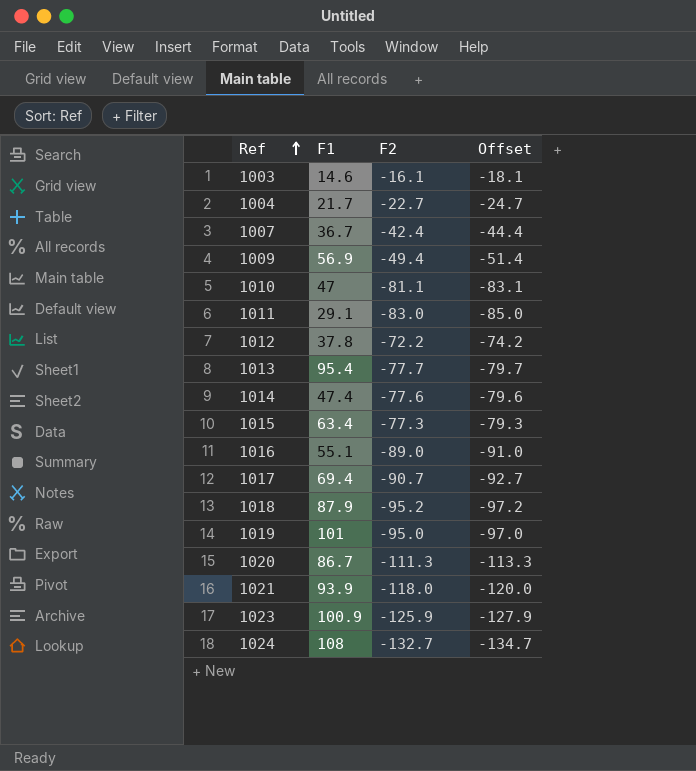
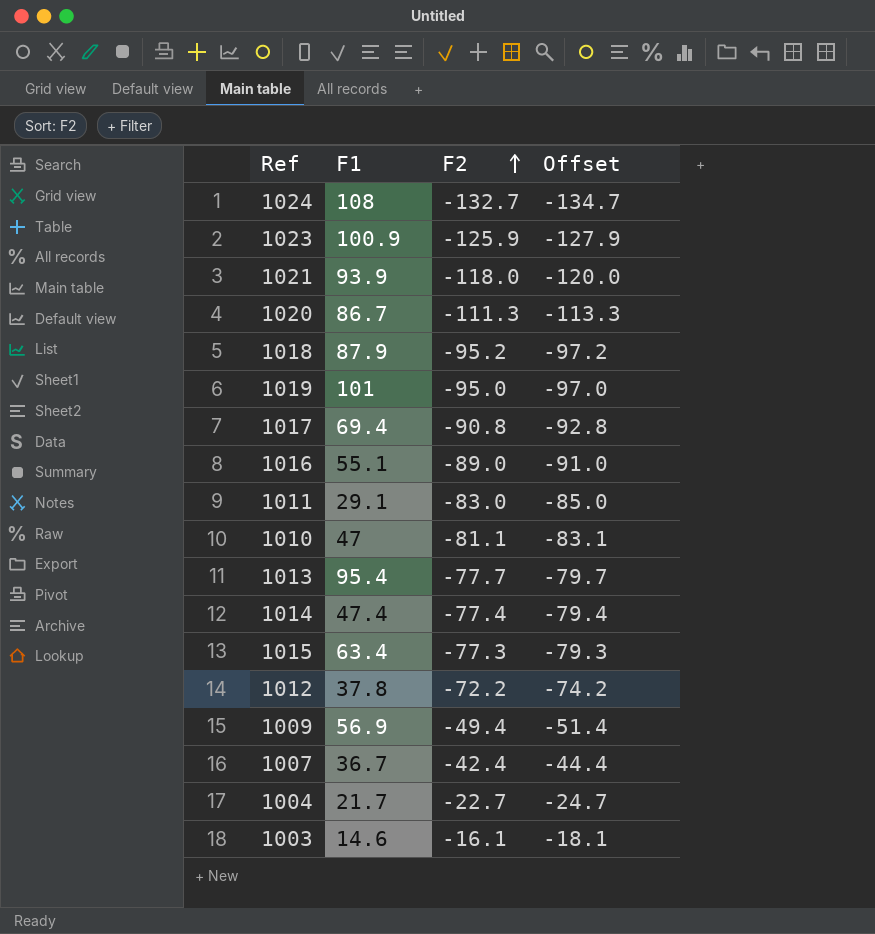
row order: Ref ascending -> F2 ascending
1017 | F2: -90.7 -> -90.8
1017 | Offset: -92.7 -> -92.8
1014 | F2: -77.6 -> -77.4
1014 | Offset: -79.6 -> -79.4

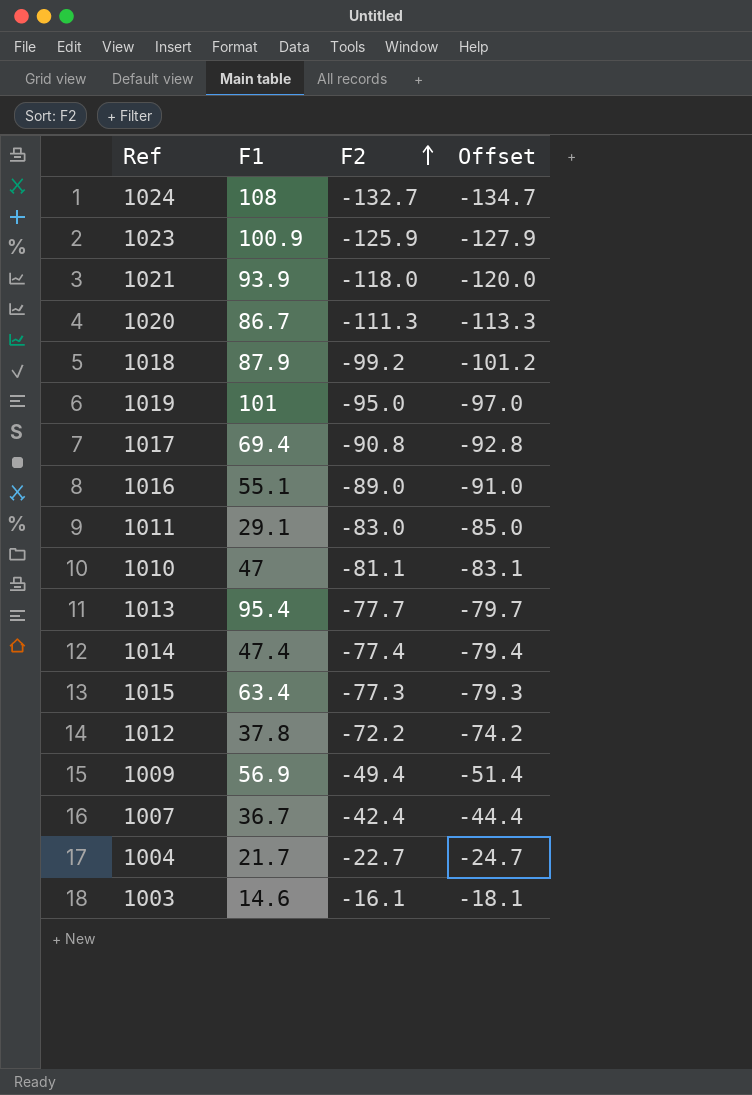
1018 | F2: -95.2 -> -99.2
1018 | Offset: -97.2 -> -101.2

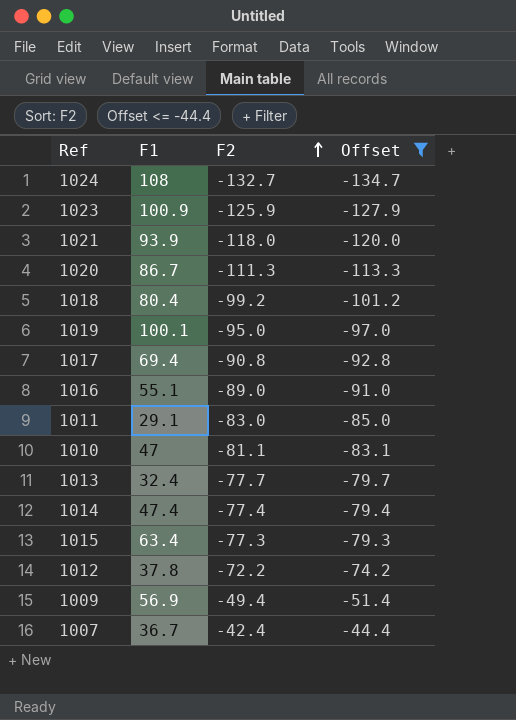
filter: none -> Offset <= -44.4
1018 | F1: 87.9 -> 80.4
1019 | F1: 101 -> 100.1
1013 | F1: 95.4 -> 32.4

